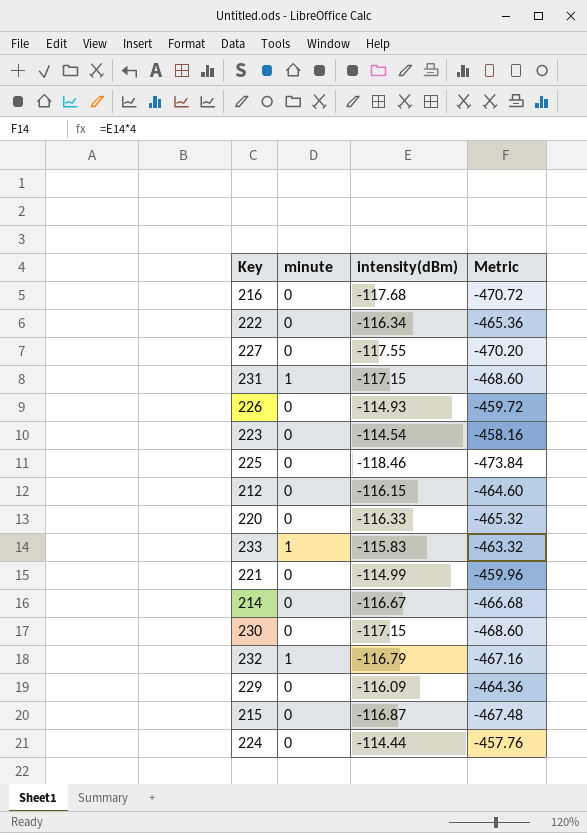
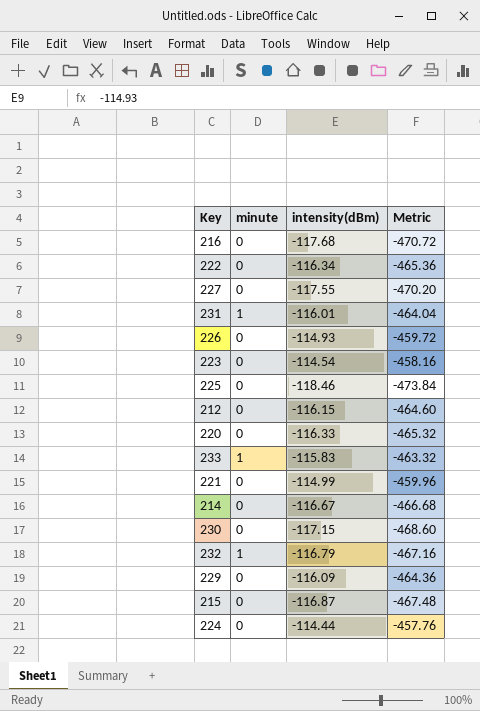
231 | intensity(dBm): -117.15 -> -116.01
231 | Metric: -468.60 -> -464.04

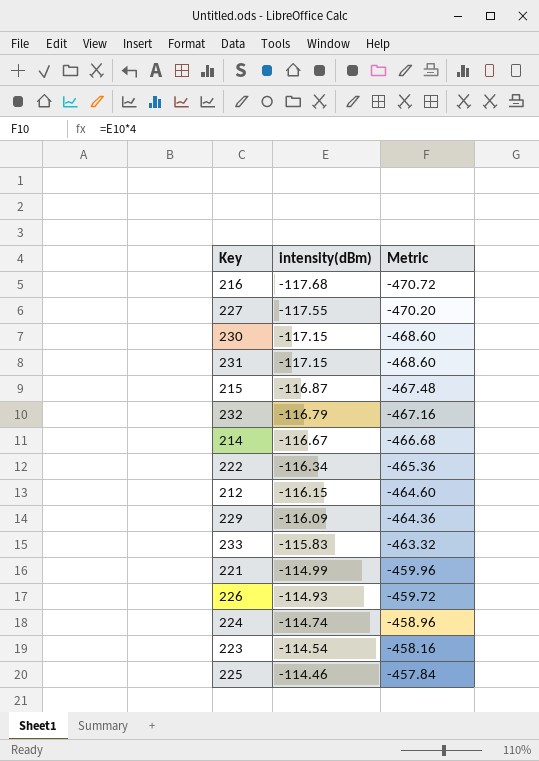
row order: none -> intensity(dBm) ascending
column minute | position: 2 -> none
row 220: 0 | -116.33 | -465.32 -> none
231 | intensity(dBm): -116.01 -> -117.15
231 | Metric: -464.04 -> -468.60
224 | intensity(dBm): -114.44 -> -114.74
224 | Metric: -457.76 -> -458.96
225 | intensity(dBm): -118.46 -> -114.46
225 | Metric: -473.84 -> -457.84

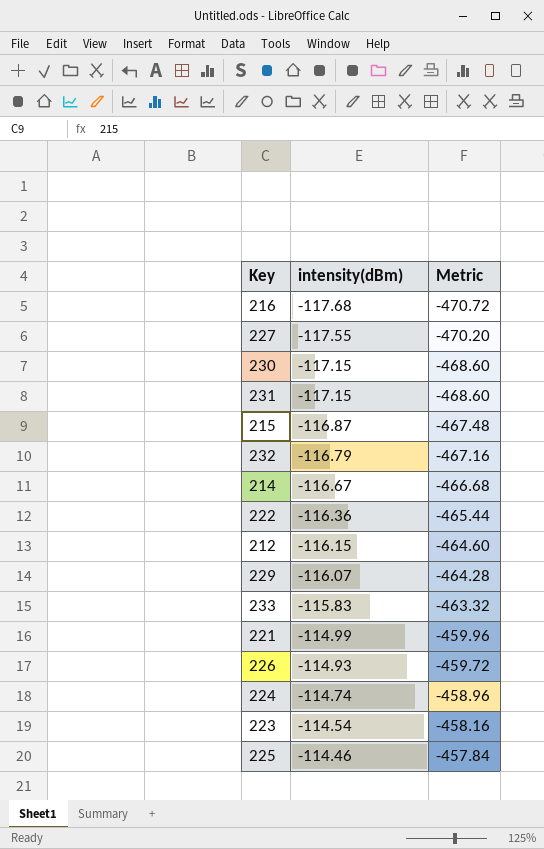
222 | intensity(dBm): -116.34 -> -116.36
222 | Metric: -465.36 -> -465.44
229 | intensity(dBm): -116.09 -> -116.07
229 | Metric: -464.36 -> -464.28

